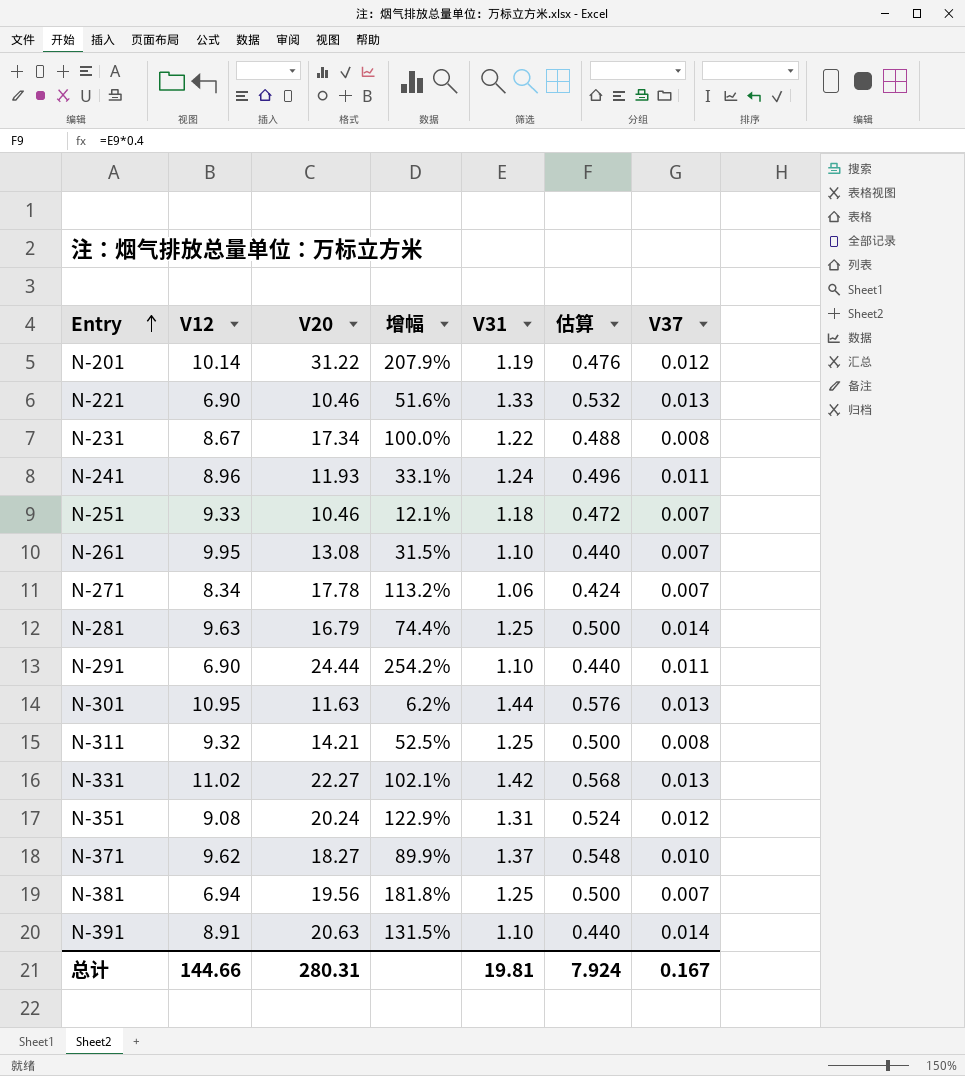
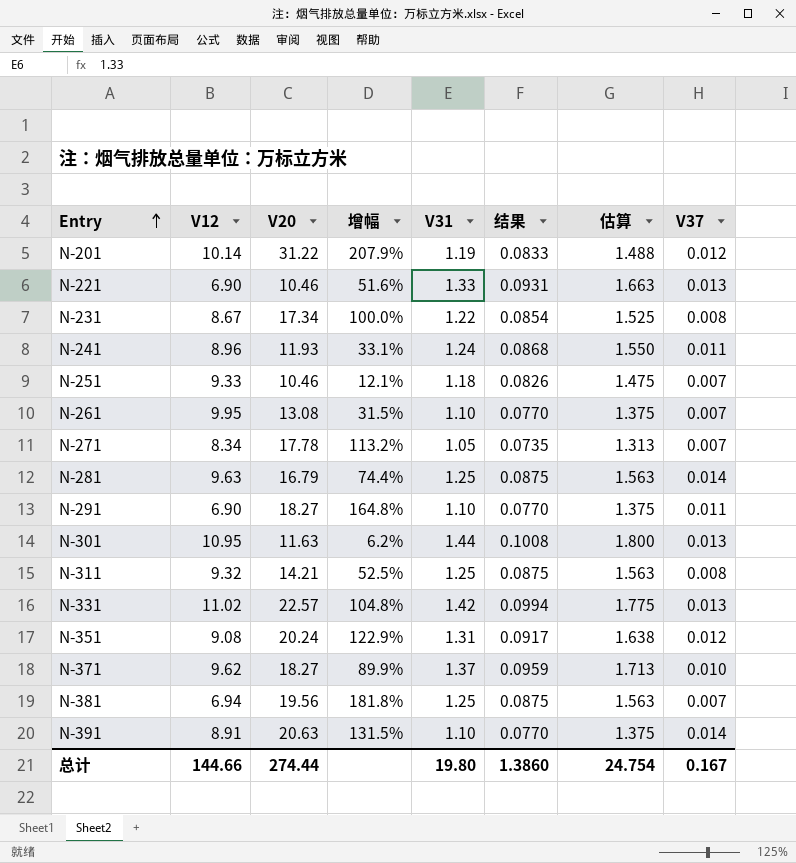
column 结果 | formula: none -> [V31] * 0.07
column 估算 | formula: [V31] * 0.4 -> [V31] * 1.25
N-271 | V31: 1.06 -> 1.05
N-291 | V20: 24.44 -> 18.27
N-291 | 增幅: 254.2% -> 164.8%
N-331 | V20: 22.27 -> 22.57
N-331 | 增幅: 102.1% -> 104.8%
总计 | V20: 280.31 -> 274.44
总计 | V31: 19.81 -> 19.80
总计 | 估算: 7.924 -> 24.754

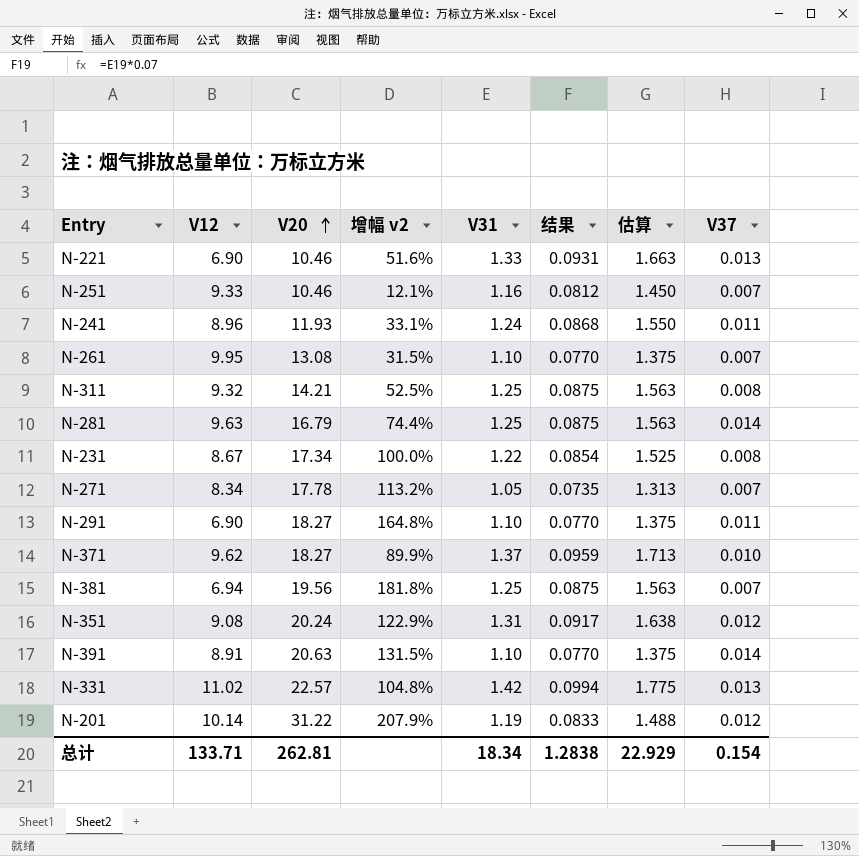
row order: Entry ascending -> V20 ascending
column name: 增幅 -> 增幅 v2
row N-301: 10.95 | 11.63 | 6.2% | 1.44 | 0.1008 | 1.800 | 0.013 -> none
N-251 | V31: 1.18 -> 1.16
N-251 | 结果: 0.0826 -> 0.0812
N-251 | 估算: 1.475 -> 1.450
总计 | V12: 144.66 -> 133.71
总计 | V20: 274.44 -> 262.81
总计 | V31: 19.80 -> 18.34
总计 | 结果: 1.3860 -> 1.2838
总计 | 估算: 24.754 -> 22.929
总计 | V37: 0.167 -> 0.154

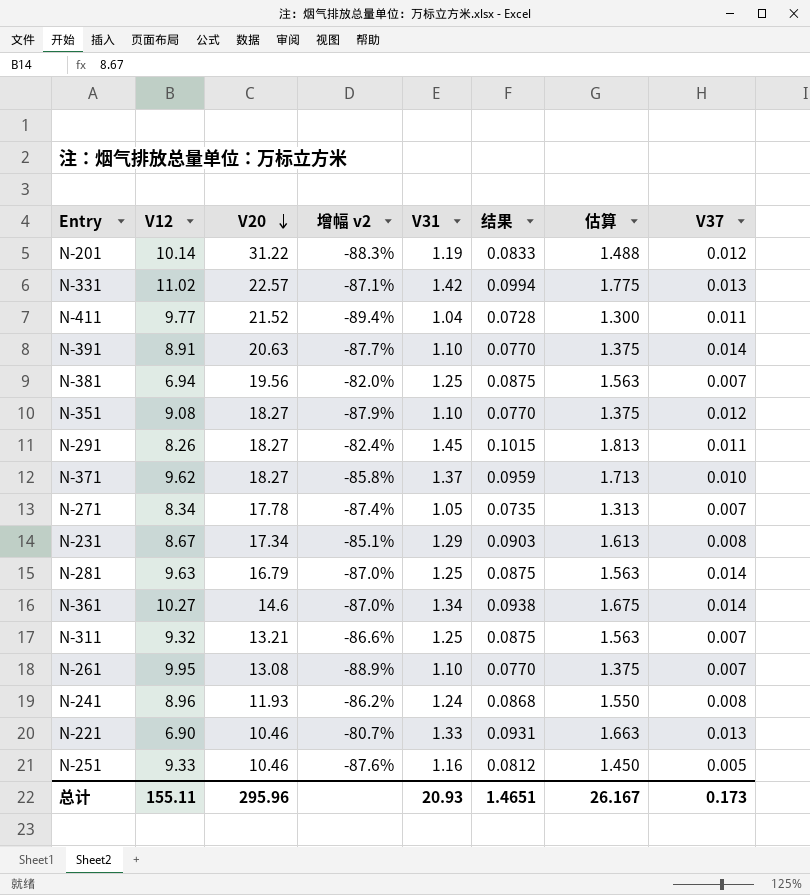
row order: V20 ascending -> V20 descending
column 增幅 v2 | formula: ([V20] - [V12]) / [V12] -> ([V31] - [V12]) / [V12]
row N-411: none -> 9.77 | 21.52 | -89.4% | 1.04 | 0.0728 | 1.300 | 0.011
N-351 | V20: 20.24 -> 18.27
N-351 | V31: 1.31 -> 1.10
N-351 | 结果: 0.0917 -> 0.0770
N-351 | 估算: 1.638 -> 1.375
N-291 | V12: 6.90 -> 8.26
N-291 | V31: 1.10 -> 1.45
N-291 | 结果: 0.0770 -> 0.1015
N-291 | 估算: 1.375 -> 1.813
N-231 | V31: 1.22 -> 1.29
N-231 | 结果: 0.0854 -> 0.0903
N-231 | 估算: 1.525 -> 1.613
row N-361: none -> 10.27 | 14.6 | -87.0% | 1.34 | 0.0938 | 1.675 | 0.014
N-311 | V20: 14.21 -> 13.21
N-311 | V37: 0.008 -> 0.007
N-241 | V37: 0.011 -> 0.008
N-251 | V37: 0.007 -> 0.005
总计 | V12: 133.71 -> 155.11
总计 | V20: 262.81 -> 295.96
总计 | V31: 18.34 -> 20.93
总计 | 结果: 1.2838 -> 1.4651
总计 | 估算: 22.929 -> 26.167
总计 | V37: 0.154 -> 0.173

